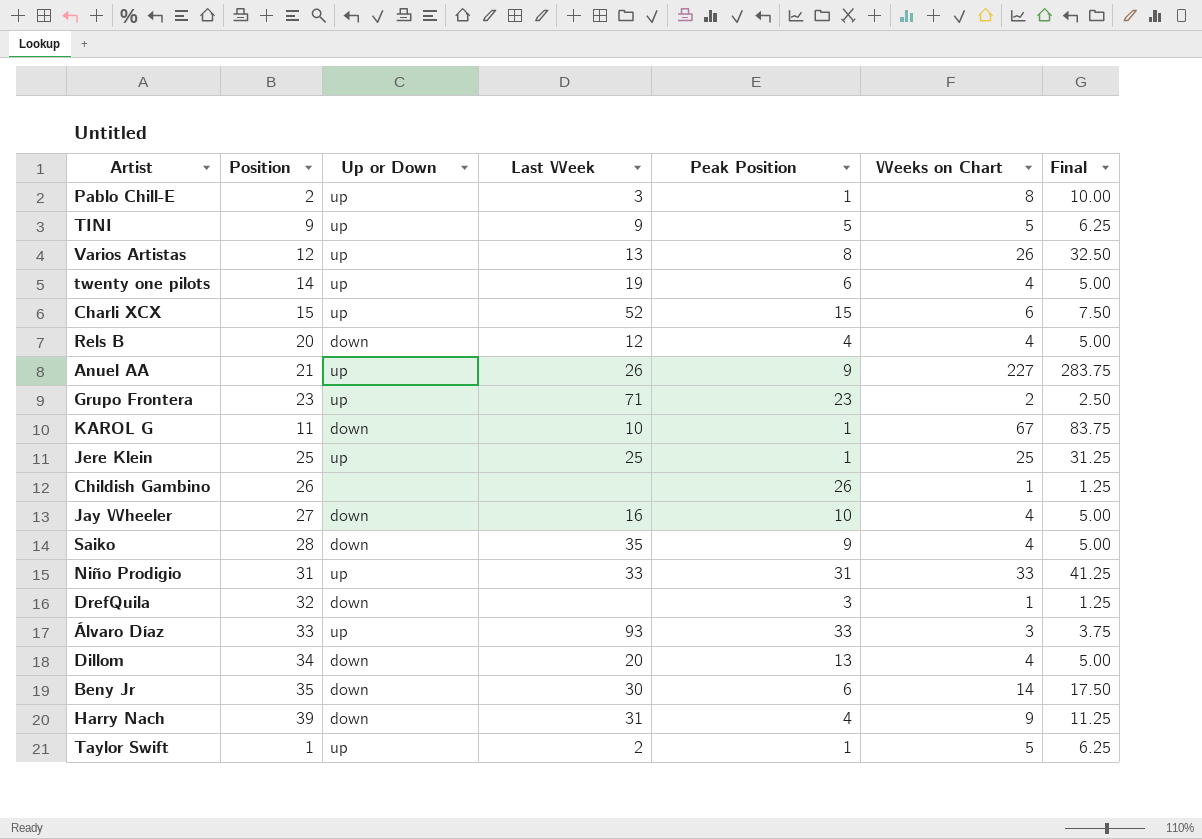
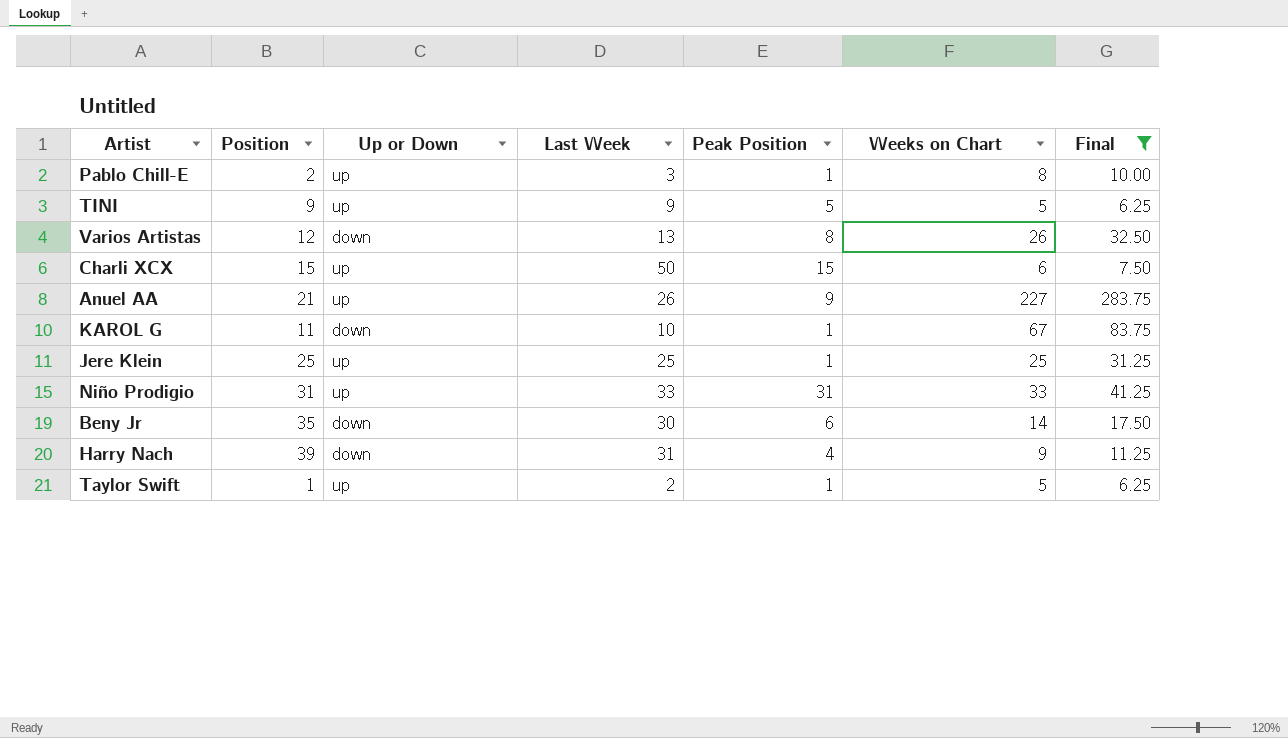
filter: none -> Final >= 6.25
Varios Artistas | Up or Down: up -> down
Charli XCX | Last Week: 52 -> 50

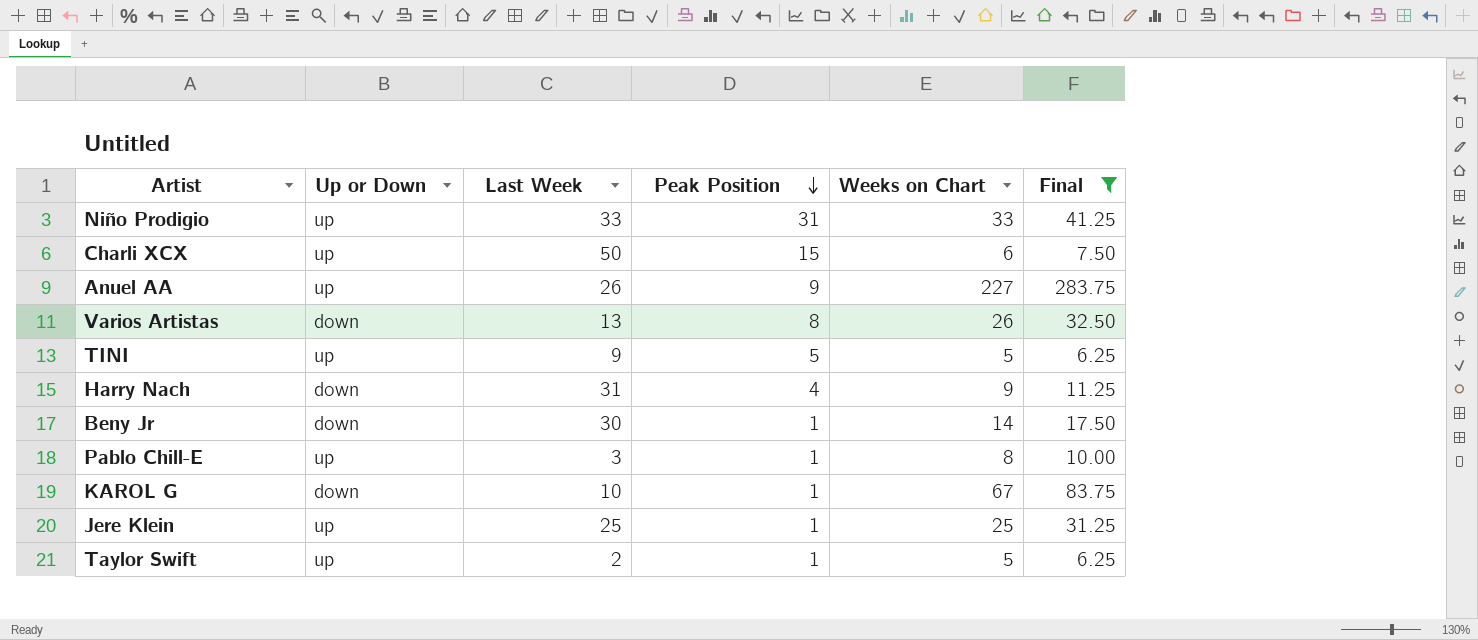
row order: none -> Peak Position descending
column Position | position: 2 -> none
Beny Jr | Peak Position: 6 -> 1

